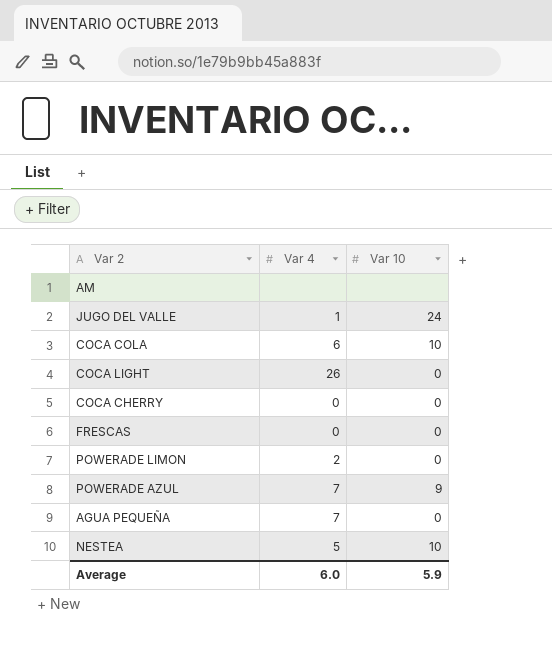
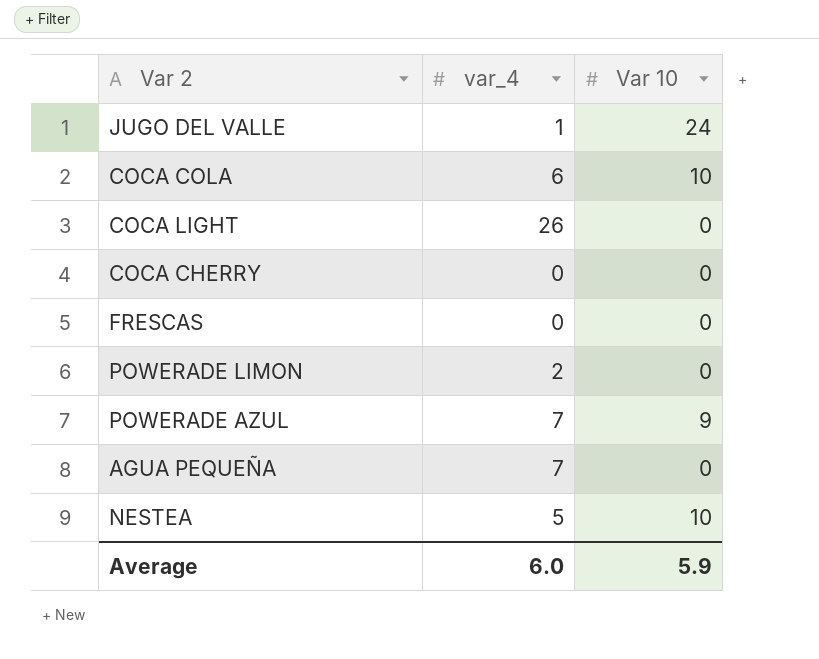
column name: Var 4 -> var_4
row AM: none | none -> none

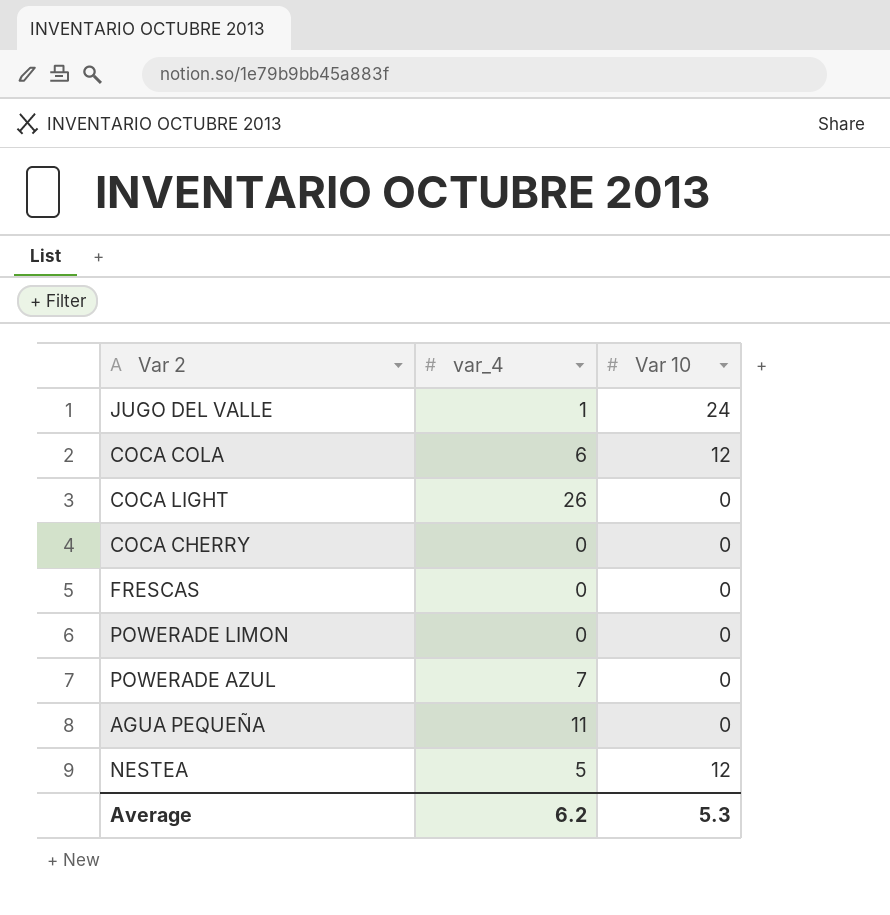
COCA COLA | Var 10: 10 -> 12
POWERADE LIMON | var_4: 2 -> 0
POWERADE AZUL | Var 10: 9 -> 0
AGUA PEQUEÑA | var_4: 7 -> 11
NESTEA | Var 10: 10 -> 12
Average | var_4: 6.0 -> 6.2
Average | Var 10: 5.9 -> 5.3

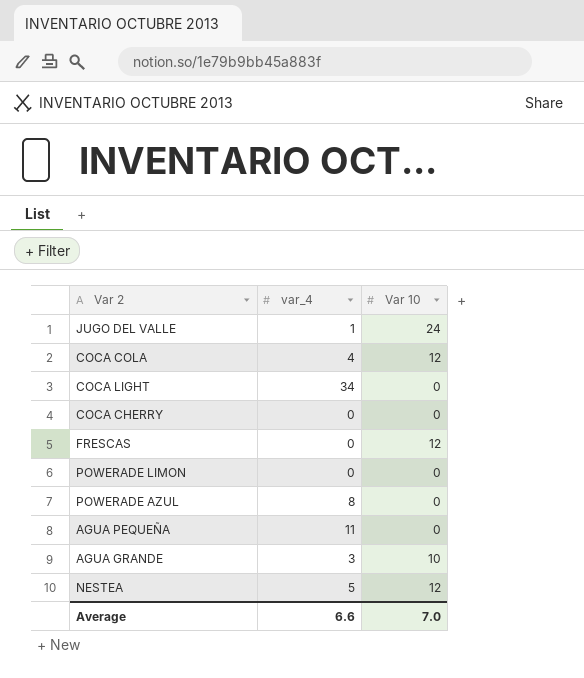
COCA COLA | var_4: 6 -> 4
COCA LIGHT | var_4: 26 -> 34
FRESCAS | Var 10: 0 -> 12
POWERADE AZUL | var_4: 7 -> 8
row AGUA GRANDE: none -> 3 | 10
Average | var_4: 6.2 -> 6.6
Average | Var 10: 5.3 -> 7.0

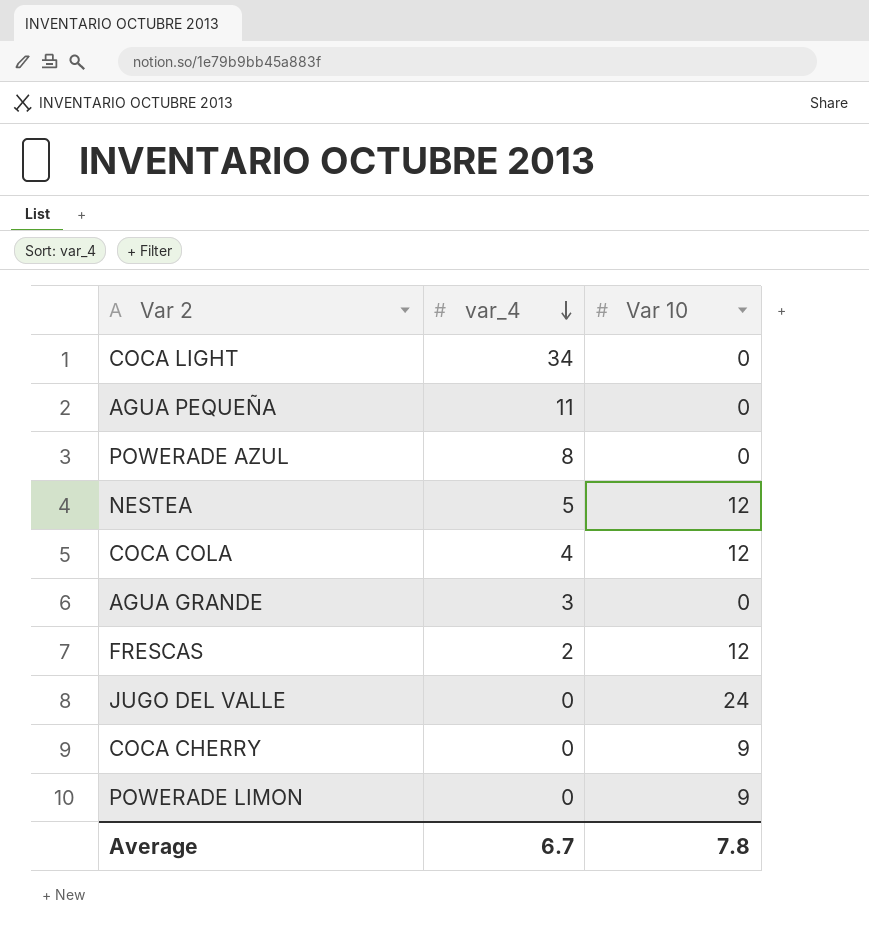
row order: none -> var_4 descending
AGUA GRANDE | Var 10: 10 -> 0
FRESCAS | var_4: 0 -> 2
JUGO DEL VALLE | var_4: 1 -> 0
COCA CHERRY | Var 10: 0 -> 9
POWERADE LIMON | Var 10: 0 -> 9
Average | var_4: 6.6 -> 6.7
Average | Var 10: 7.0 -> 7.8

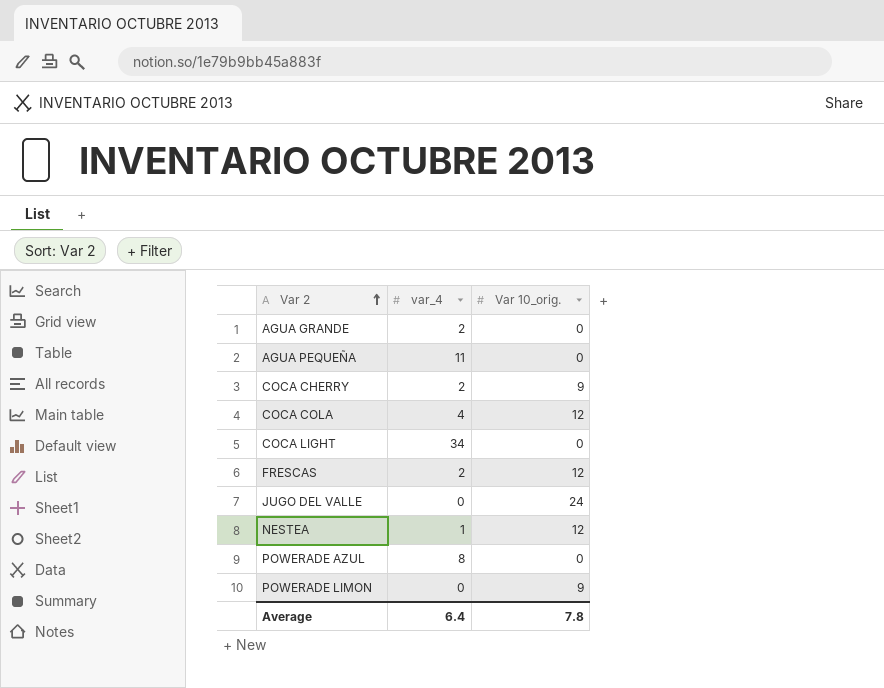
row order: var_4 descending -> Var 2 ascending
column name: Var 10 -> Var 10_orig.
AGUA GRANDE | var_4: 3 -> 2
COCA CHERRY | var_4: 0 -> 2
NESTEA | var_4: 5 -> 1
Average | var_4: 6.7 -> 6.4

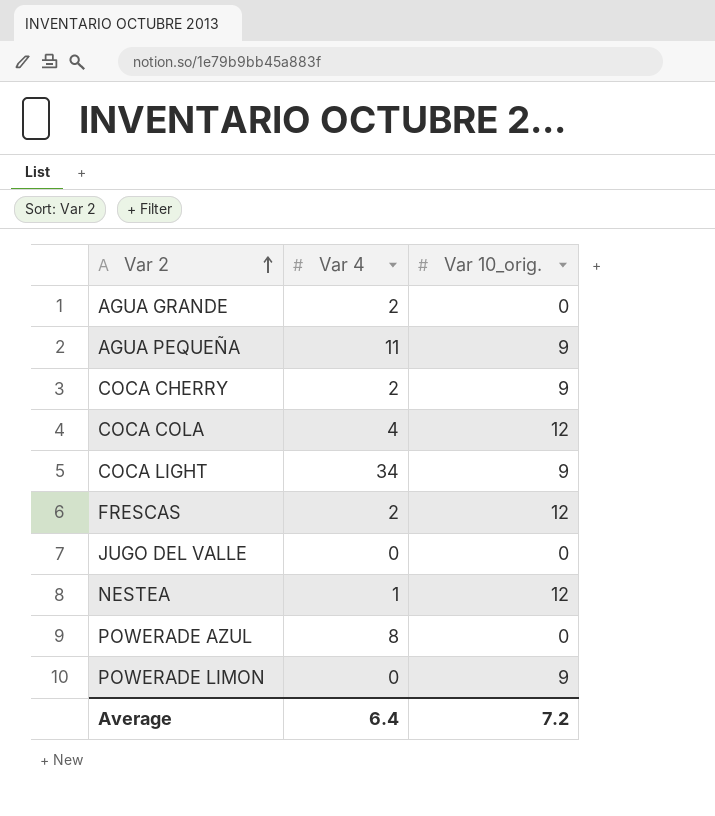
column name: var_4 -> Var 4
AGUA PEQUEÑA | Var 10_orig.: 0 -> 9
COCA LIGHT | Var 10_orig.: 0 -> 9
JUGO DEL VALLE | Var 10_orig.: 24 -> 0
Average | Var 10_orig.: 7.8 -> 7.2

